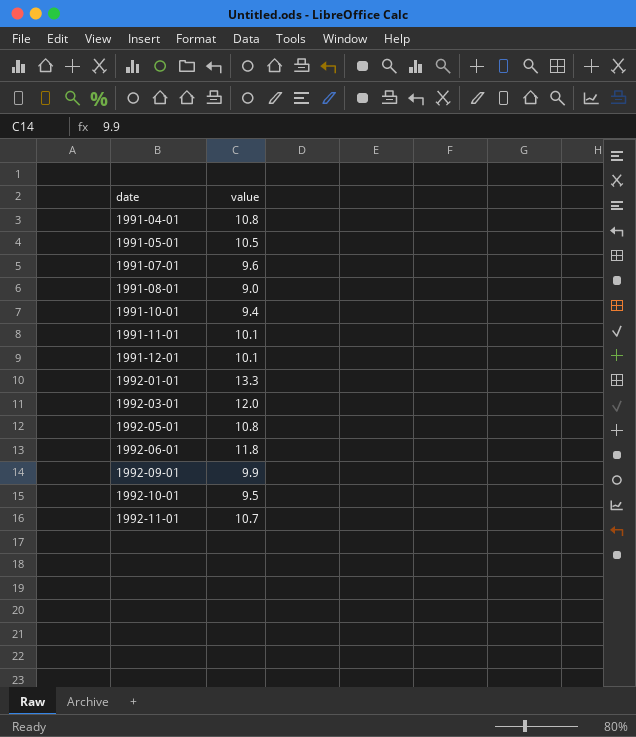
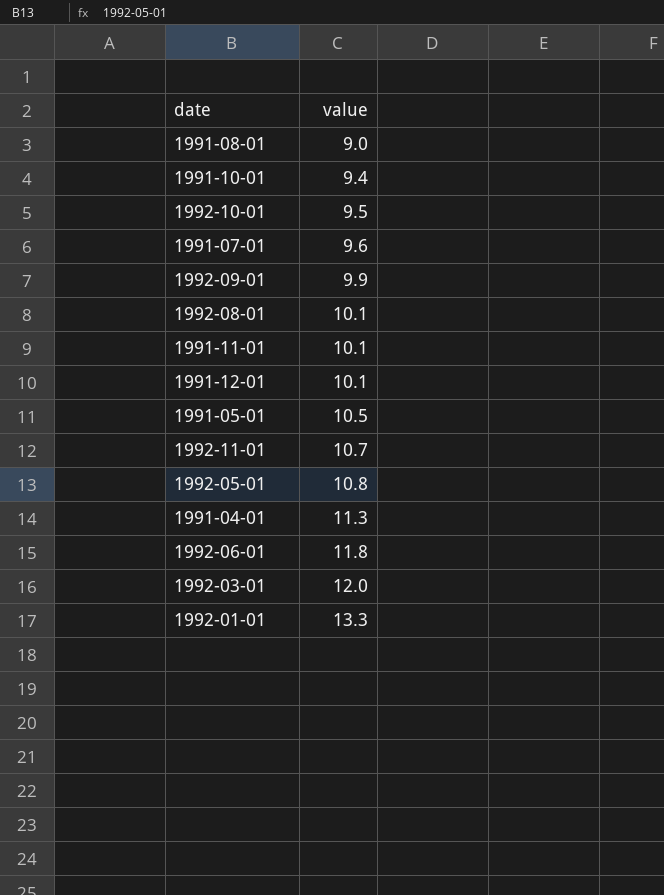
row order: date ascending -> value ascending
row 1992-08-01: none -> 10.1
1991-04-01 | value: 10.8 -> 11.3

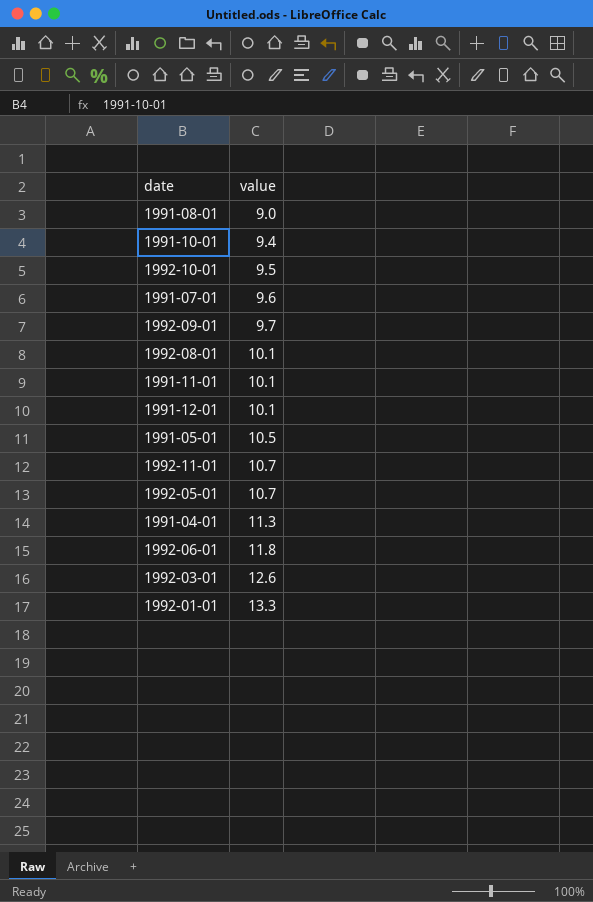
1992-09-01 | value: 9.9 -> 9.7
1992-05-01 | value: 10.8 -> 10.7
1992-03-01 | value: 12.0 -> 12.6

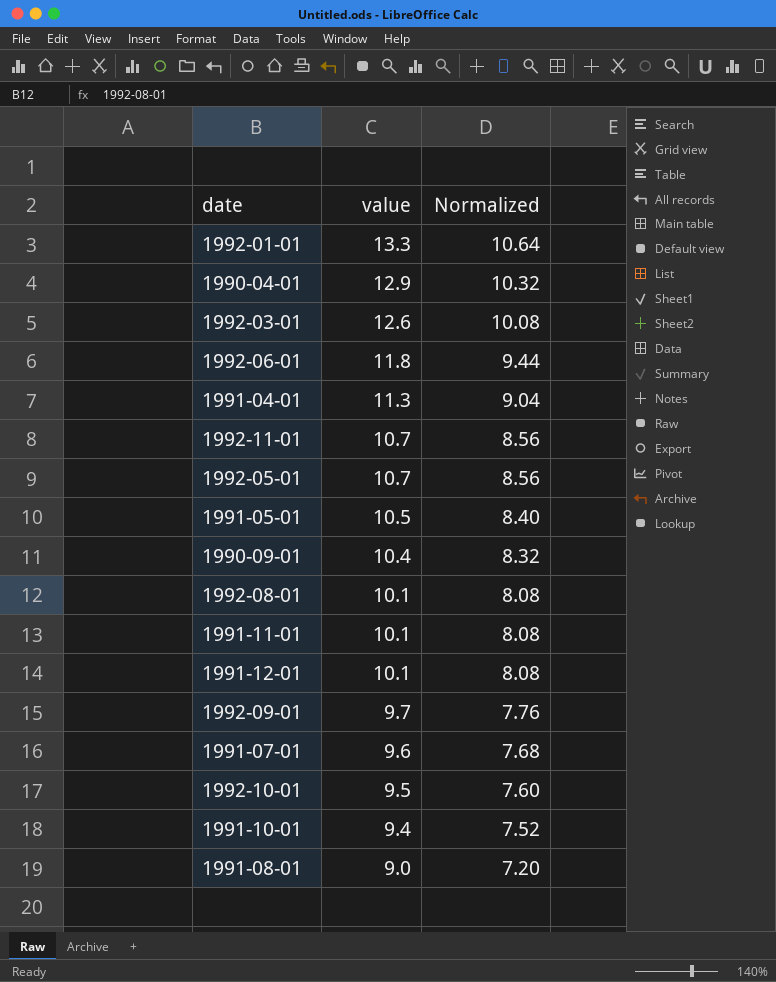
row order: value ascending -> value descending
column Normalized | formula: none -> [value] * 0.8
row 1990-04-01: none -> 12.9 | 10.32
row 1990-09-01: none -> 10.4 | 8.32

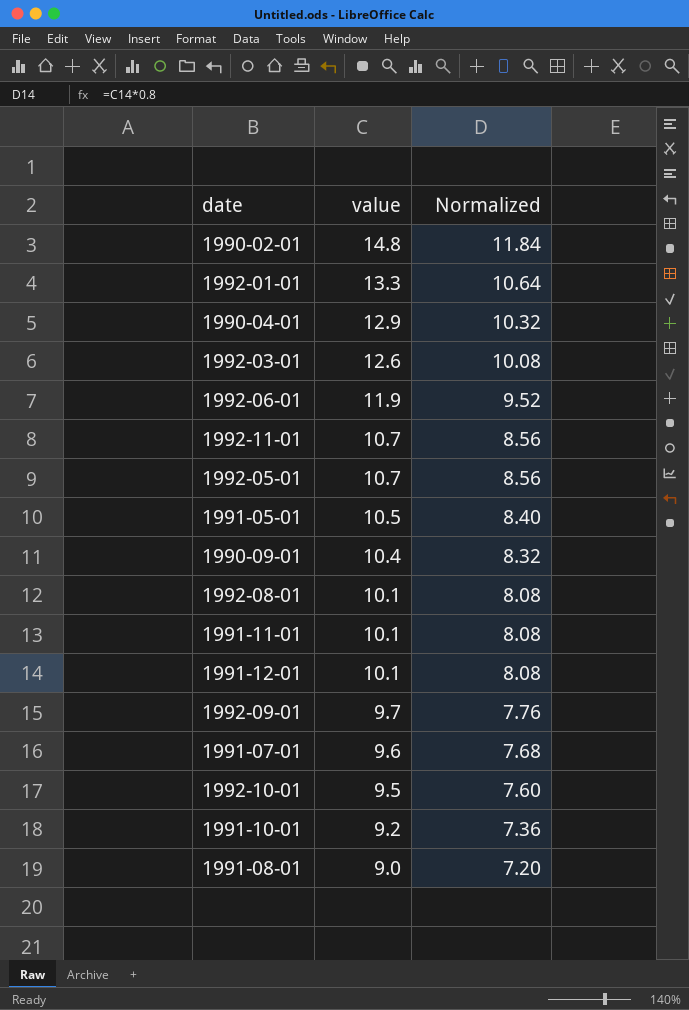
row 1991-04-01: 11.3 | 9.04 -> none
row 1990-02-01: none -> 14.8 | 11.84
1992-06-01 | value: 11.8 -> 11.9
1992-06-01 | Normalized: 9.44 -> 9.52
1991-10-01 | value: 9.4 -> 9.2
1991-10-01 | Normalized: 7.52 -> 7.36

